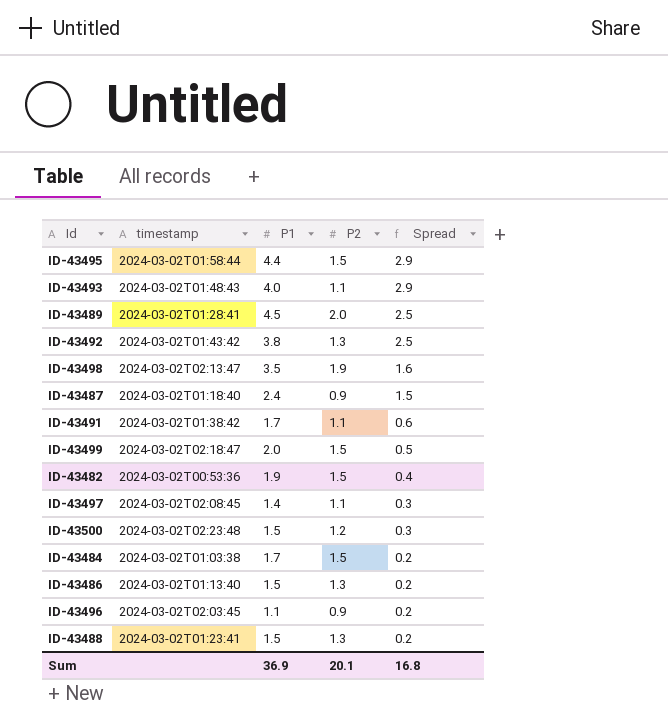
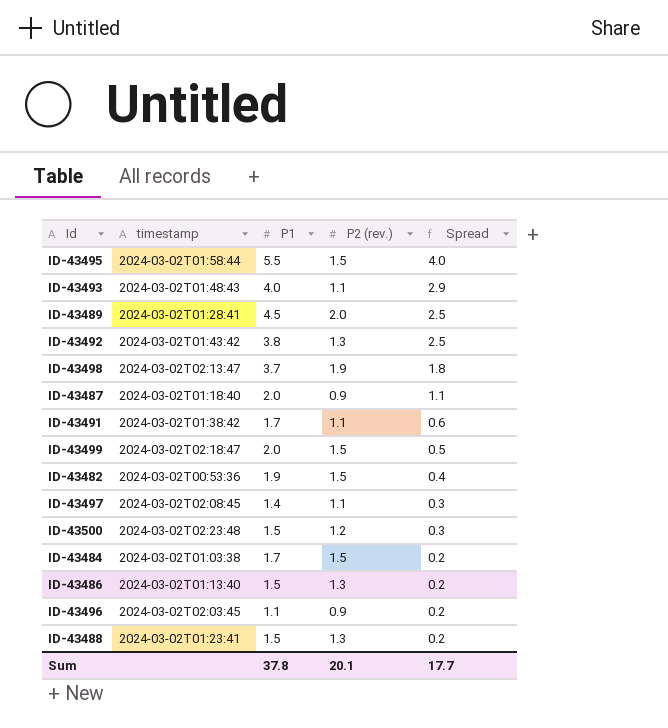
column name: P2 -> P2 (rev.)
ID-43495 | P1: 4.4 -> 5.5
ID-43495 | Spread: 2.9 -> 4.0
ID-43498 | P1: 3.5 -> 3.7
ID-43498 | Spread: 1.6 -> 1.8
ID-43487 | P1: 2.4 -> 2.0
ID-43487 | Spread: 1.5 -> 1.1
Sum | P1: 36.9 -> 37.8
Sum | Spread: 16.8 -> 17.7

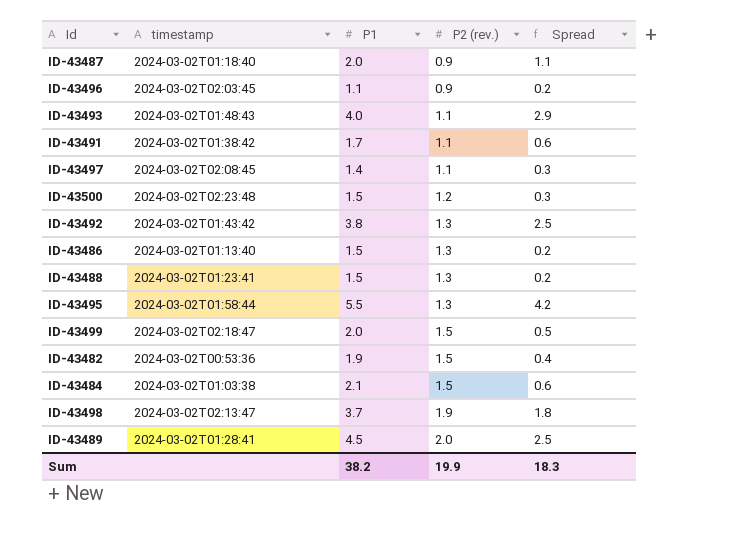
row order: Spread descending -> P2 (rev.) ascending
ID-43495 | P2 (rev.): 1.5 -> 1.3
ID-43495 | Spread: 4.0 -> 4.2
ID-43484 | P1: 1.7 -> 2.1
ID-43484 | Spread: 0.2 -> 0.6
Sum | P1: 37.8 -> 38.2
Sum | P2 (rev.): 20.1 -> 19.9
Sum | Spread: 17.7 -> 18.3

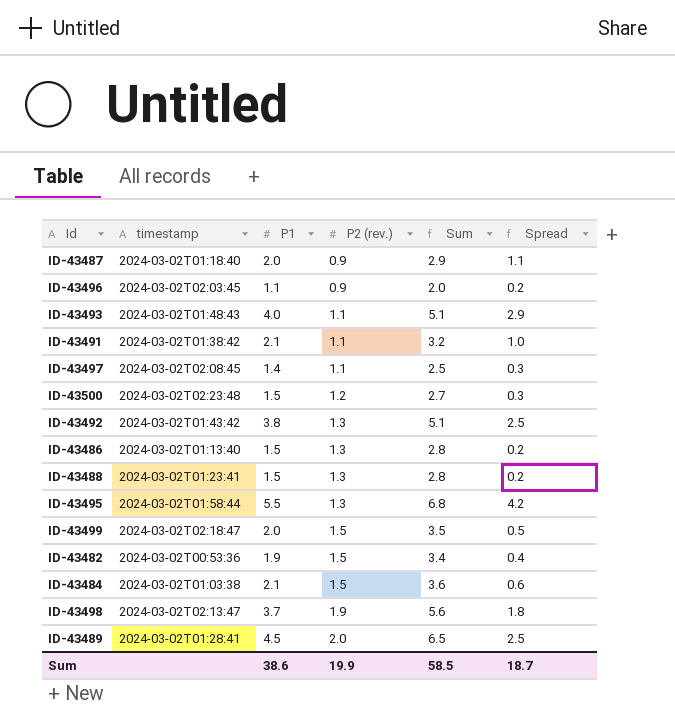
column Sum | formula: none -> [P1] + [P2 (rev.)]
ID-43491 | P1: 1.7 -> 2.1
ID-43491 | Spread: 0.6 -> 1.0
Sum | P1: 38.2 -> 38.6
Sum | Spread: 18.3 -> 18.7

